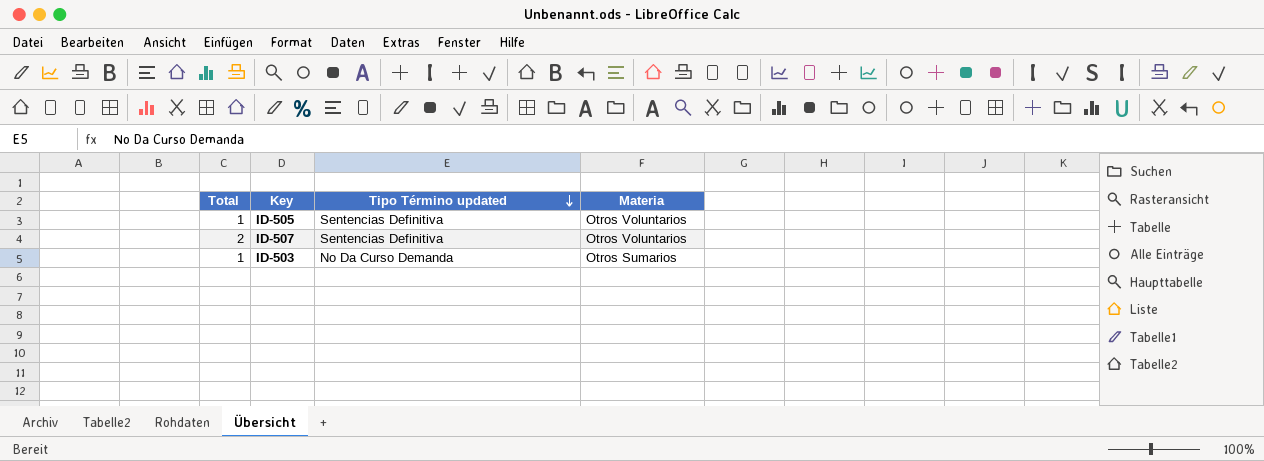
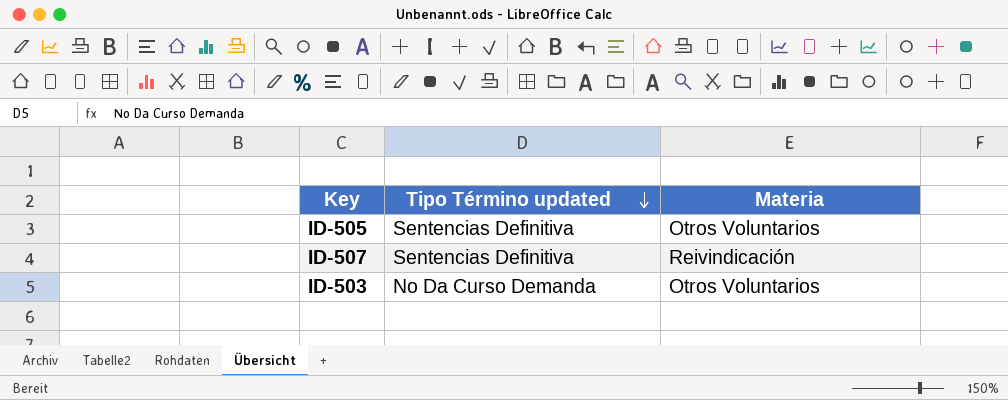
column Total | position: 1 -> none
ID-507 | Materia: Otros Voluntarios -> Reivindicación
ID-503 | Materia: Otros Sumarios -> Otros Voluntarios

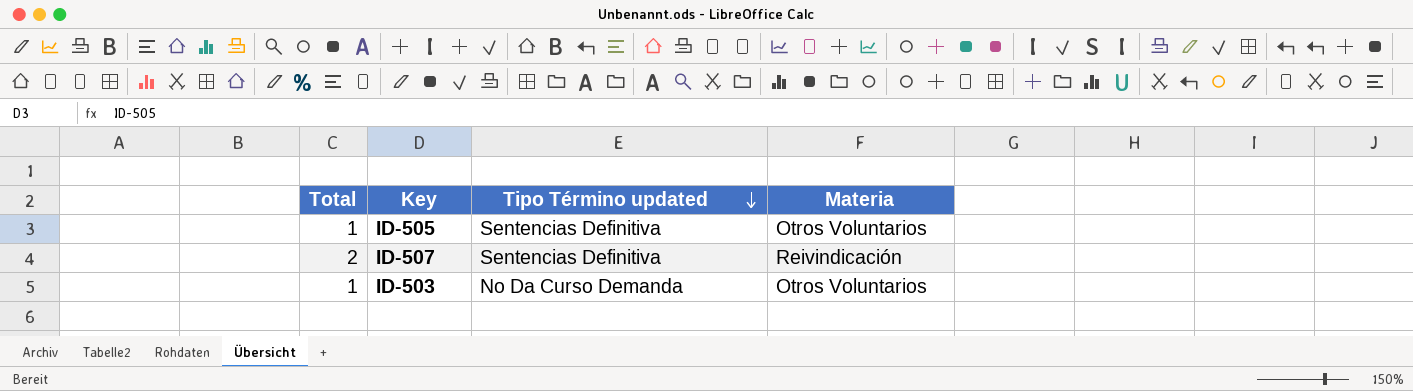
column Total | position: none -> 1

